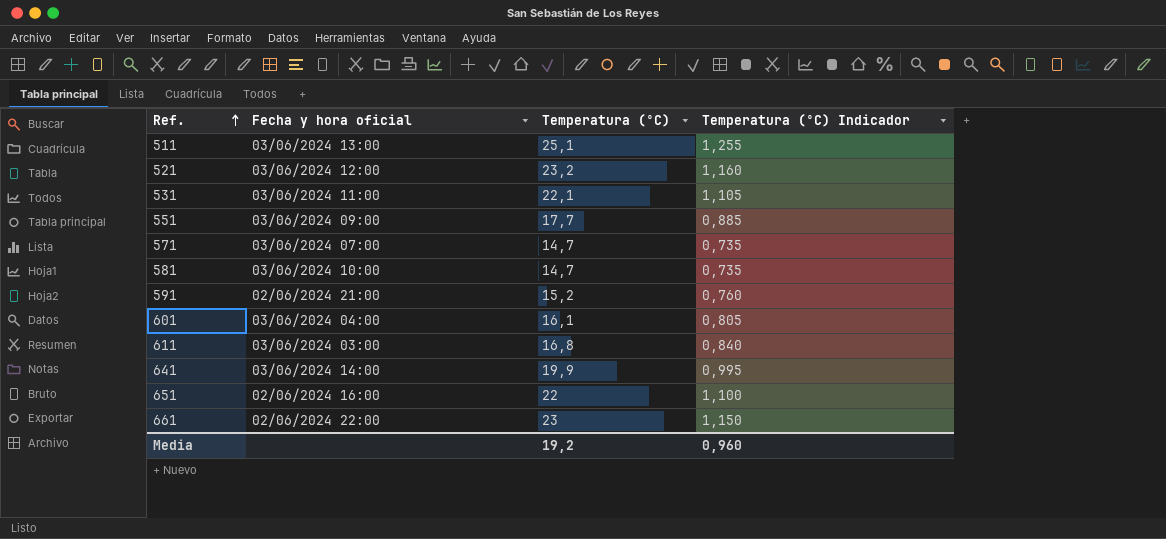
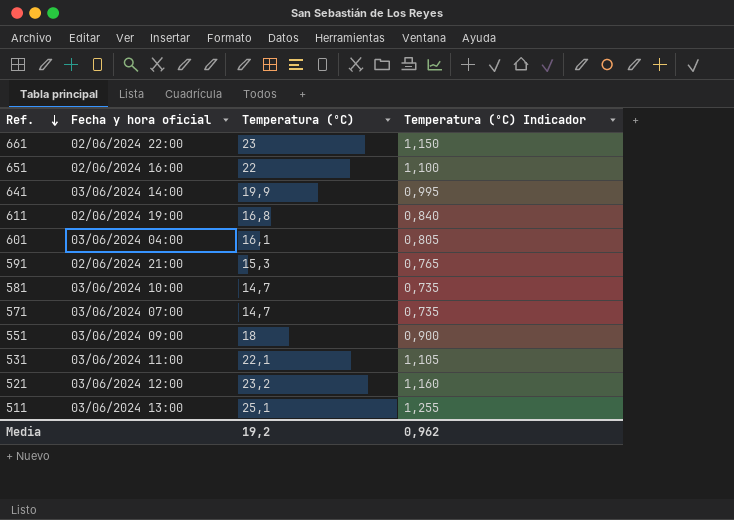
row order: Ref. ascending -> Ref. descending
611 | Fecha y hora oficial: 03/06/2024 03:00 -> 02/06/2024 19:00
591 | Temperatura (ºC): 15,2 -> 15,3
591 | Temperatura (ºC) Indicador: 0,760 -> 0,765
551 | Temperatura (ºC): 17,7 -> 18
551 | Temperatura (ºC) Indicador: 0,885 -> 0,900
Media | Temperatura (ºC) Indicador: 0,960 -> 0,962

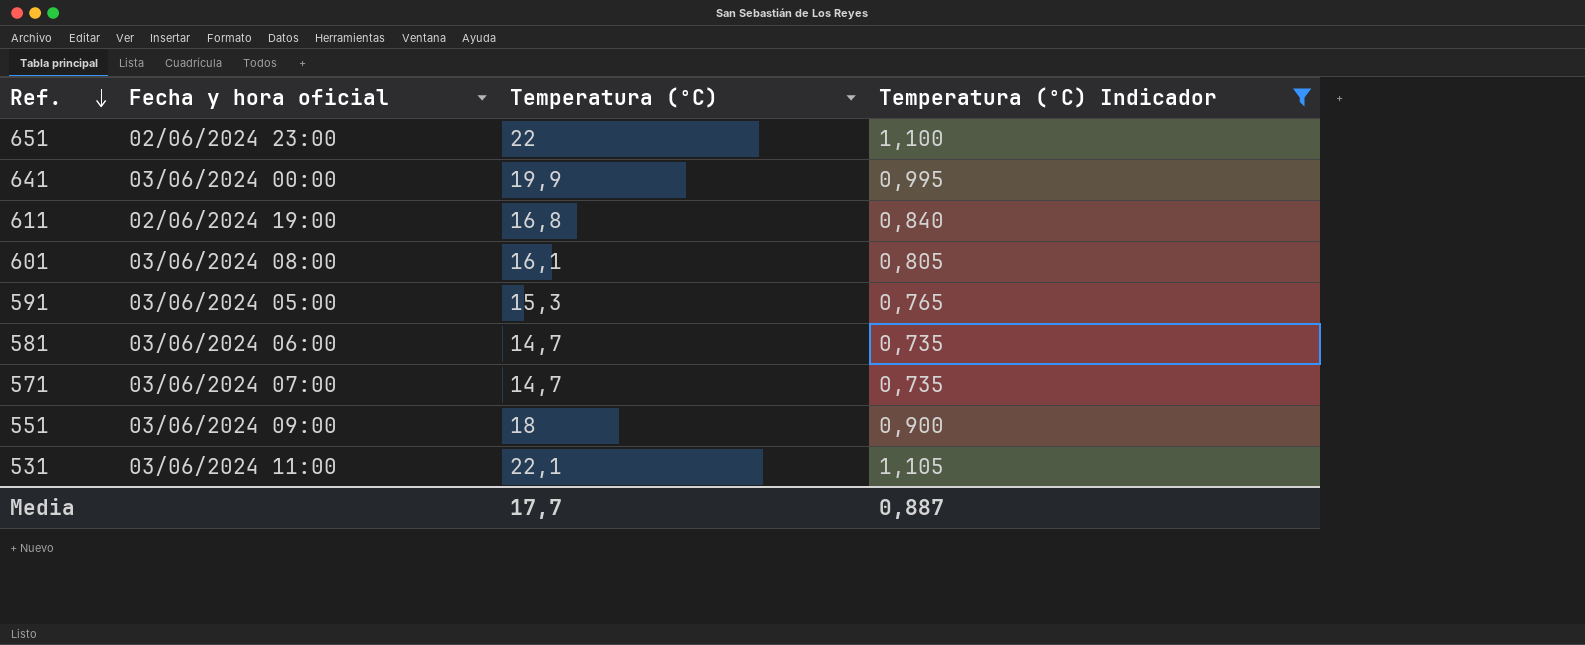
filter: none -> Temperatura (ºC) Indicador <= 1,105
651 | Fecha y hora oficial: 02/06/2024 16:00 -> 02/06/2024 23:00
641 | Fecha y hora oficial: 03/06/2024 14:00 -> 03/06/2024 00:00
601 | Fecha y hora oficial: 03/06/2024 04:00 -> 03/06/2024 08:00
591 | Fecha y hora oficial: 02/06/2024 21:00 -> 03/06/2024 05:00
581 | Fecha y hora oficial: 03/06/2024 10:00 -> 03/06/2024 06:00
Media | Temperatura (ºC): 19,2 -> 17,7
Media | Temperatura (ºC) Indicador: 0,962 -> 0,887

